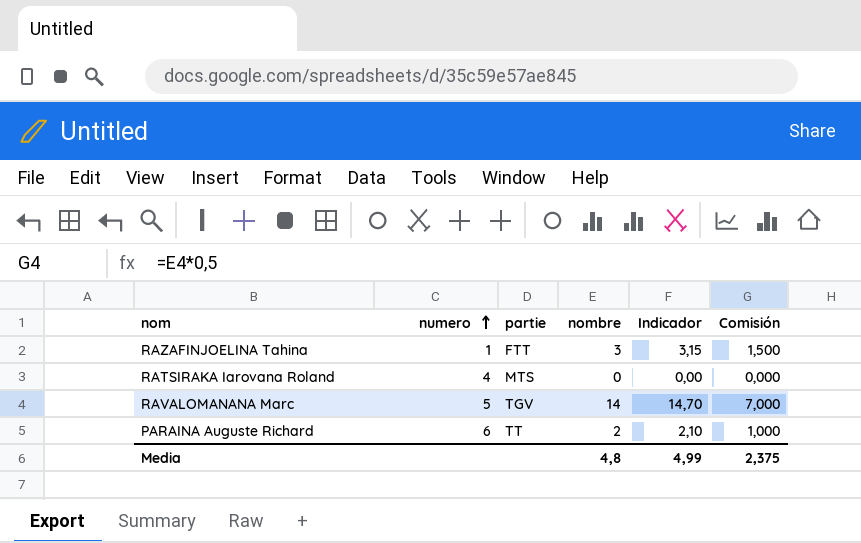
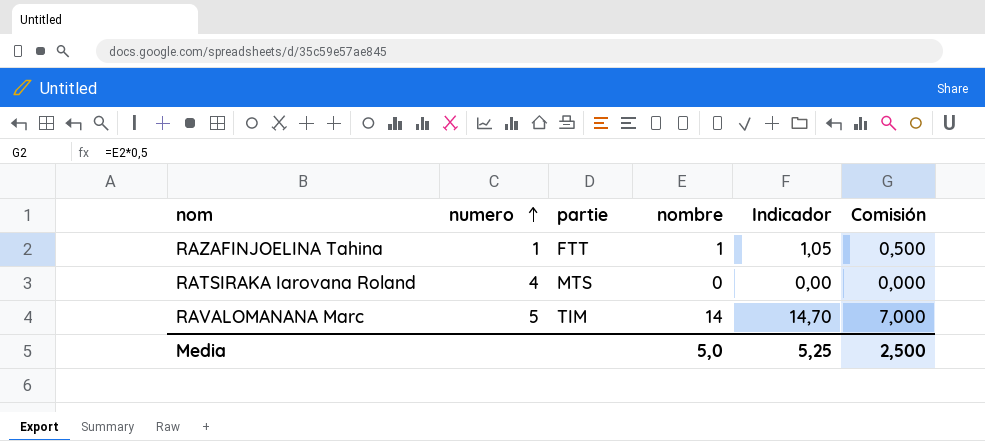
row PARAINA Auguste Richard: 6 | TT | 2 | 2,10 | 1,000 -> none
RAZAFINJOELINA Tahina | nombre: 3 -> 1
RAZAFINJOELINA Tahina | Indicador: 3,15 -> 1,05
RAZAFINJOELINA Tahina | Comisión: 1,500 -> 0,500
RAVALOMANANA Marc | partie: TGV -> TIM
Media | nombre: 4,8 -> 5,0
Media | Indicador: 4,99 -> 5,25
Media | Comisión: 2,375 -> 2,500

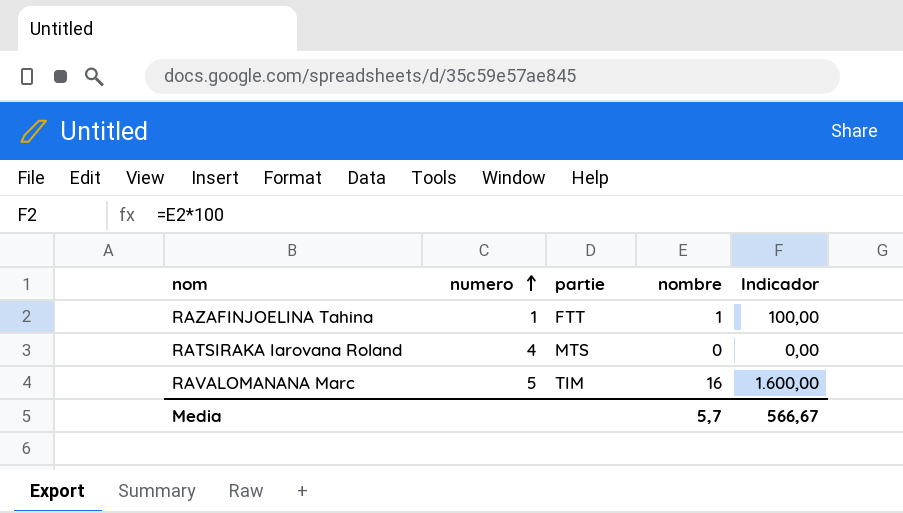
column Comisión | formula: [nombre] * 0,5 -> none
column Indicador | formula: [nombre] * 1,05 -> [nombre] * 100
RAVALOMANANA Marc | nombre: 14 -> 16
Media | nombre: 5,0 -> 5,7
Media | Indicador: 5,25 -> 566,67

